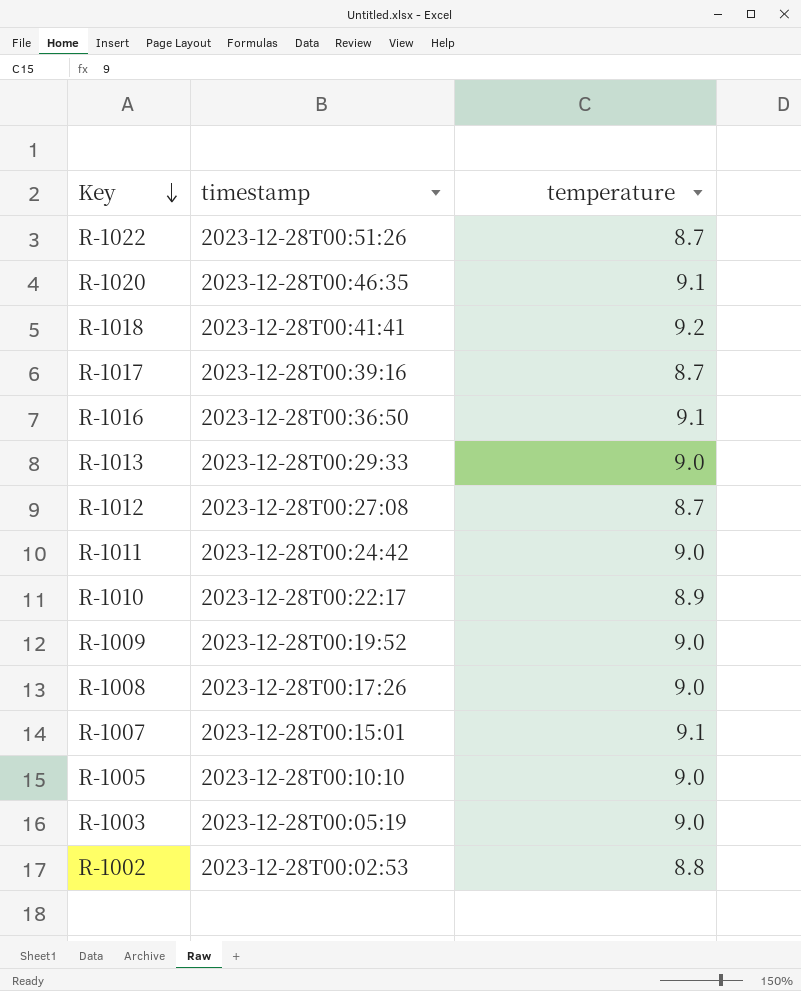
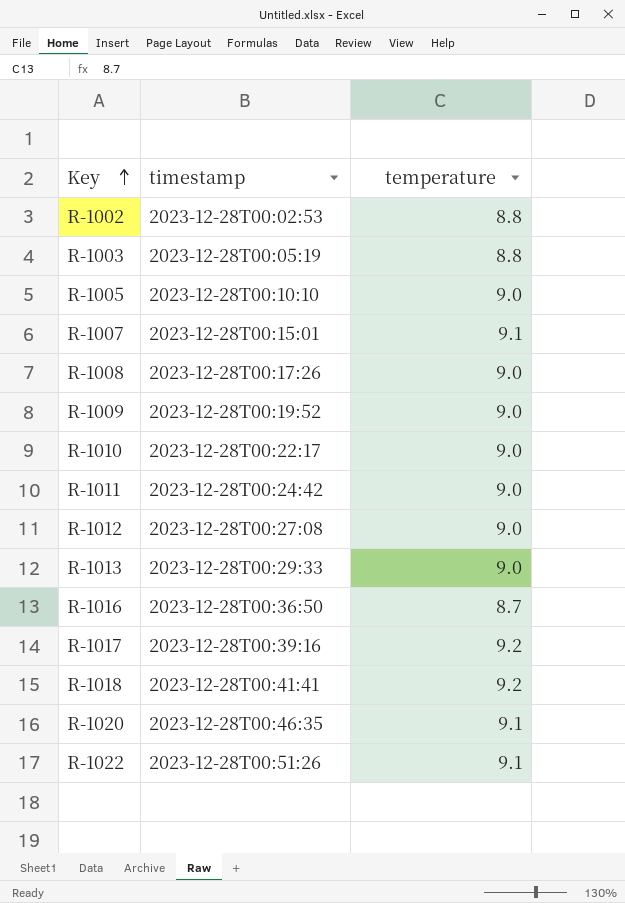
row order: Key descending -> Key ascending
R-1003 | temperature: 9.0 -> 8.8
R-1010 | temperature: 8.9 -> 9.0
R-1012 | temperature: 8.7 -> 9.0
R-1016 | temperature: 9.1 -> 8.7
R-1017 | temperature: 8.7 -> 9.2
R-1022 | temperature: 8.7 -> 9.1

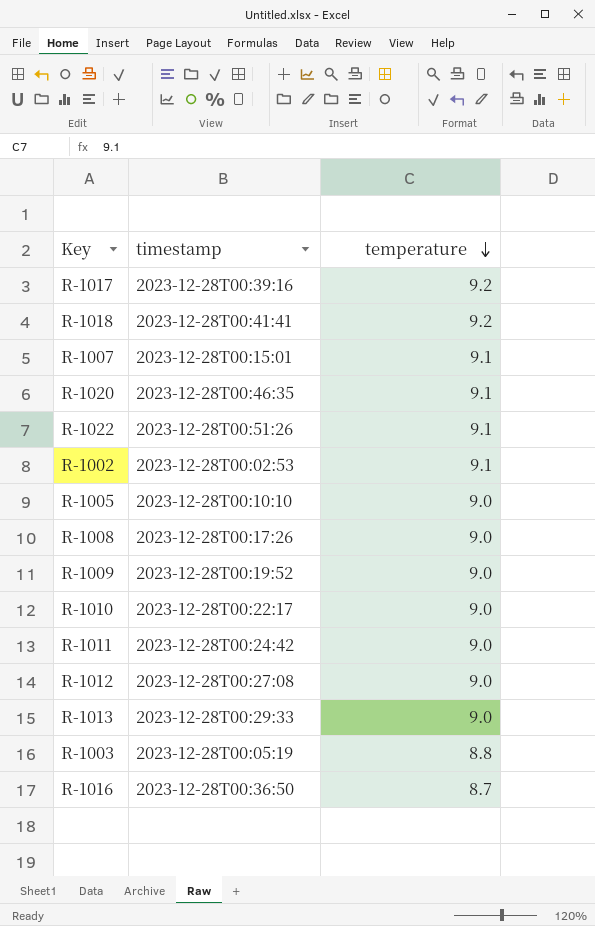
row order: Key ascending -> temperature descending
R-1002 | temperature: 8.8 -> 9.1

